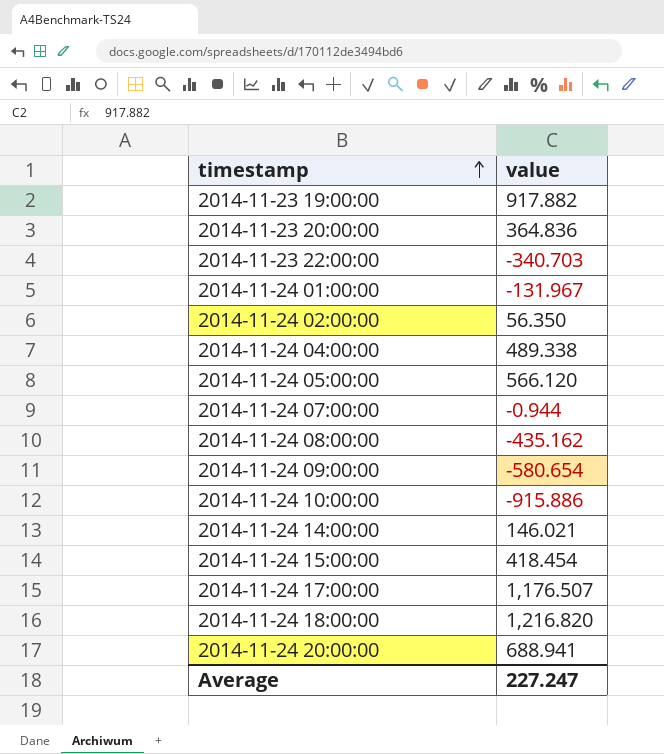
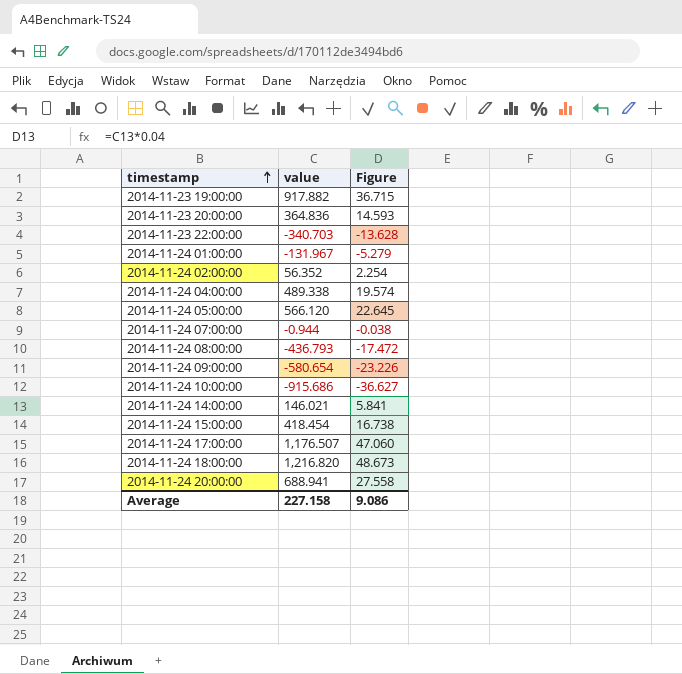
column Figure | formula: none -> [value] * 0.04
2014-11-24 02:00:00 | value: 56.350 -> 56.352
2014-11-24 08:00:00 | value: -435.162 -> -436.793
2014-11-24 10:00:00 | value: -915.886 -> -915.686
Average | value: 227.247 -> 227.158

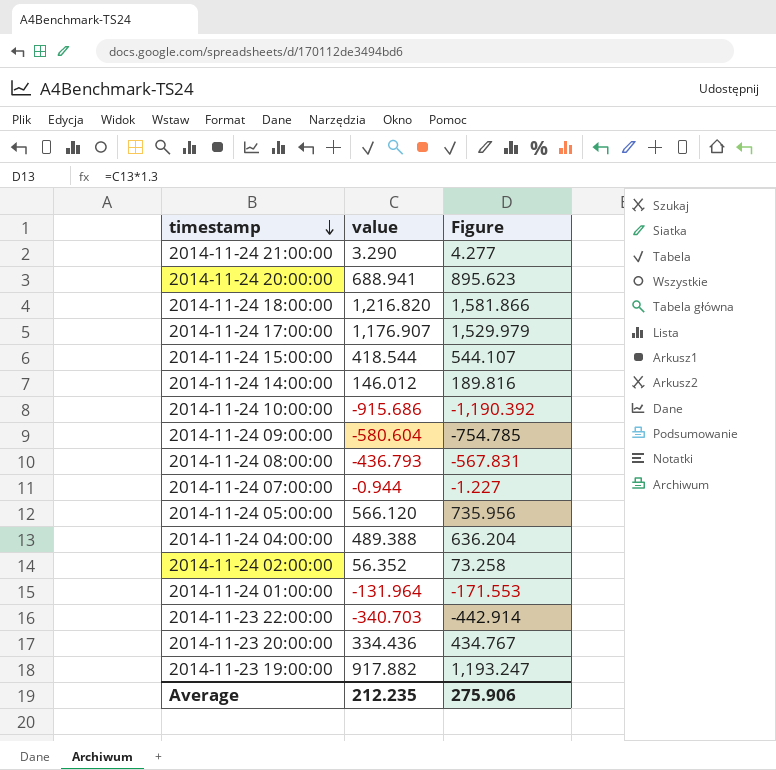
row order: timestamp ascending -> timestamp descending
column Figure | formula: [value] * 0.04 -> [value] * 1.3
row 2014-11-24 21:00:00: none -> 3.290 | 4.277
2014-11-24 17:00:00 | value: 1,176.507 -> 1,176.907
2014-11-24 15:00:00 | value: 418.454 -> 418.544
2014-11-24 14:00:00 | value: 146.021 -> 146.012
2014-11-24 09:00:00 | value: -580.654 -> -580.604
2014-11-24 04:00:00 | value: 489.338 -> 489.388
2014-11-24 01:00:00 | value: -131.967 -> -131.964
2014-11-23 20:00:00 | value: 364.836 -> 334.436
Average | value: 227.158 -> 212.235
Average | Figure: 9.086 -> 275.906

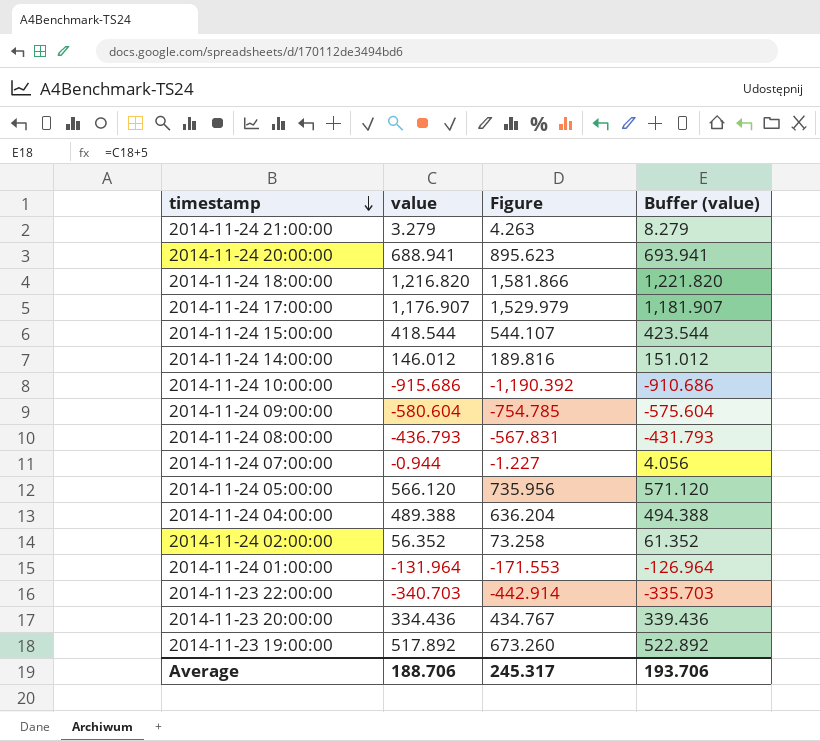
column Buffer (value) | formula: none -> [value] + 5
2014-11-24 21:00:00 | value: 3.290 -> 3.279
2014-11-24 21:00:00 | Figure: 4.277 -> 4.263
2014-11-23 19:00:00 | value: 917.882 -> 517.892
2014-11-23 19:00:00 | Figure: 1,193.247 -> 673.260
Average | value: 212.235 -> 188.706
Average | Figure: 275.906 -> 245.317

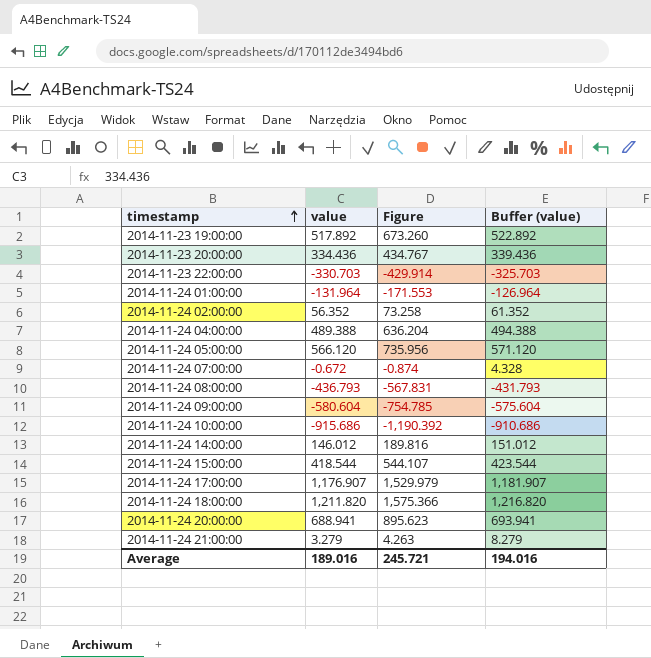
row order: timestamp descending -> timestamp ascending
2014-11-23 22:00:00 | value: -340.703 -> -330.703
2014-11-23 22:00:00 | Figure: -442.914 -> -429.914
2014-11-23 22:00:00 | Buffer (value): -335.703 -> -325.703
2014-11-24 07:00:00 | value: -0.944 -> -0.672
2014-11-24 07:00:00 | Figure: -1.227 -> -0.874
2014-11-24 07:00:00 | Buffer (value): 4.056 -> 4.328
2014-11-24 18:00:00 | value: 1,216.820 -> 1,211.820
2014-11-24 18:00:00 | Figure: 1,581.866 -> 1,575.366
2014-11-24 18:00:00 | Buffer (value): 1,221.820 -> 1,216.820
Average | value: 188.706 -> 189.016
Average | Figure: 245.317 -> 245.721
Average | Buffer (value): 193.706 -> 194.016

